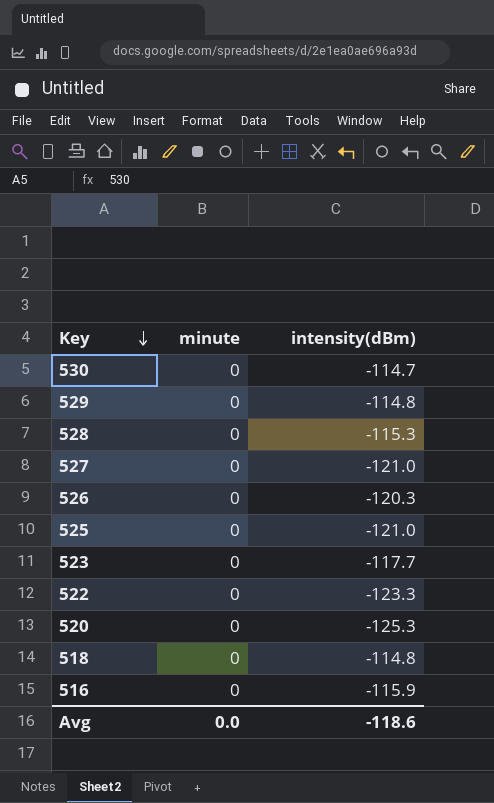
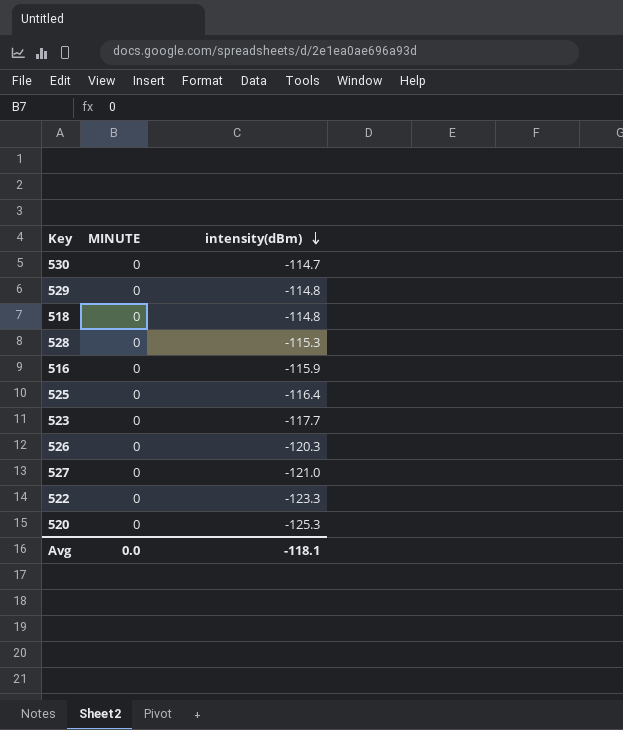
row order: Key descending -> intensity(dBm) descending
column name: minute -> MINUTE
525 | intensity(dBm): -121.0 -> -116.4
Avg | intensity(dBm): -118.6 -> -118.1

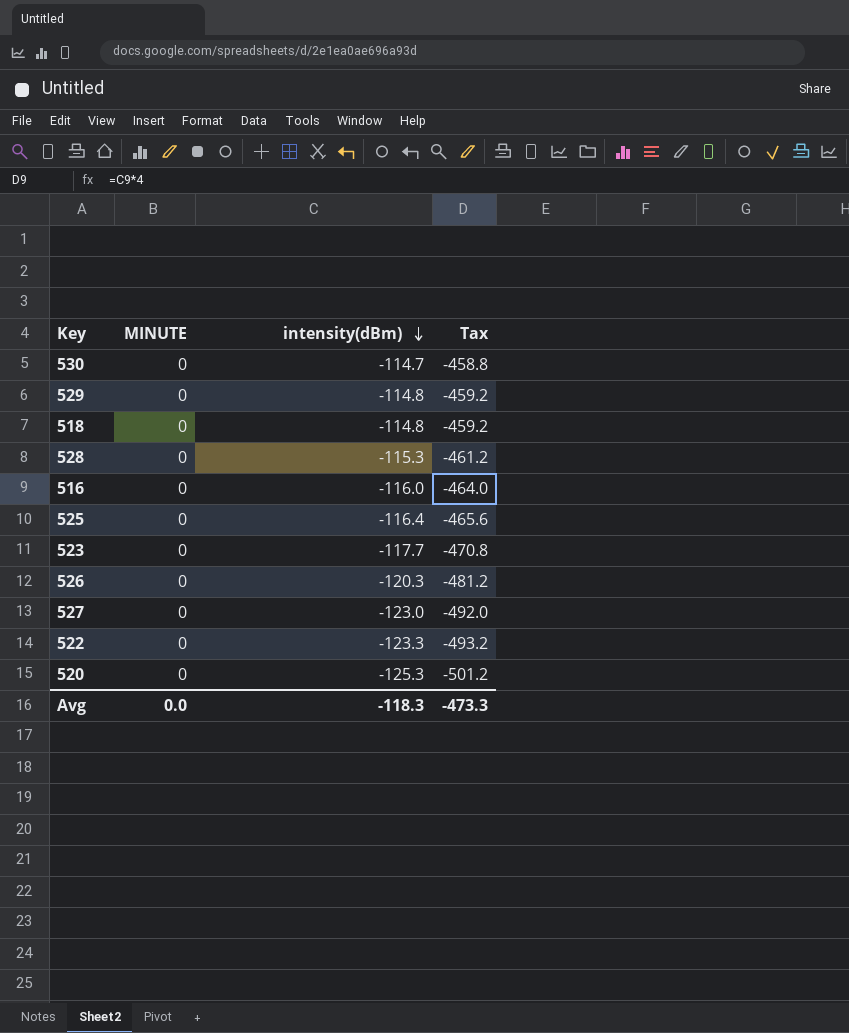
column Tax | formula: none -> [intensity(dBm)] * 4
516 | intensity(dBm): -115.9 -> -116.0
527 | intensity(dBm): -121.0 -> -123.0
Avg | intensity(dBm): -118.1 -> -118.3

